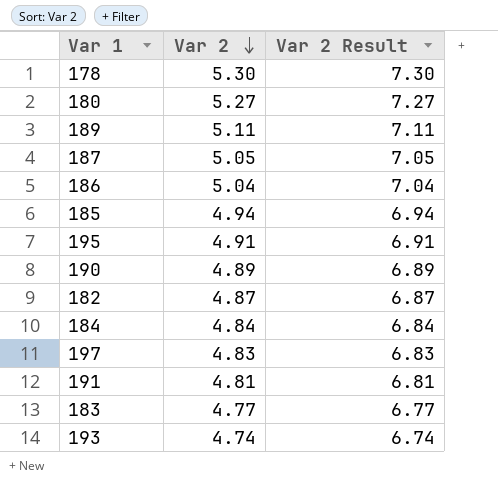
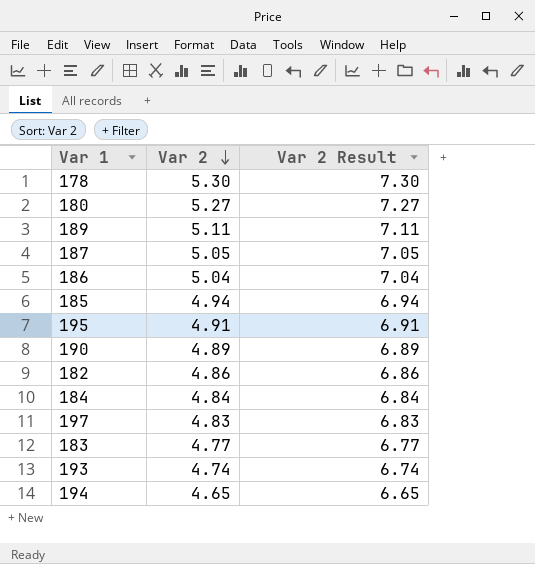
row 191: 4.81 | 6.81 -> none
182 | Var 2: 4.87 -> 4.86
182 | Var 2 Result: 6.87 -> 6.86
row 194: none -> 4.65 | 6.65

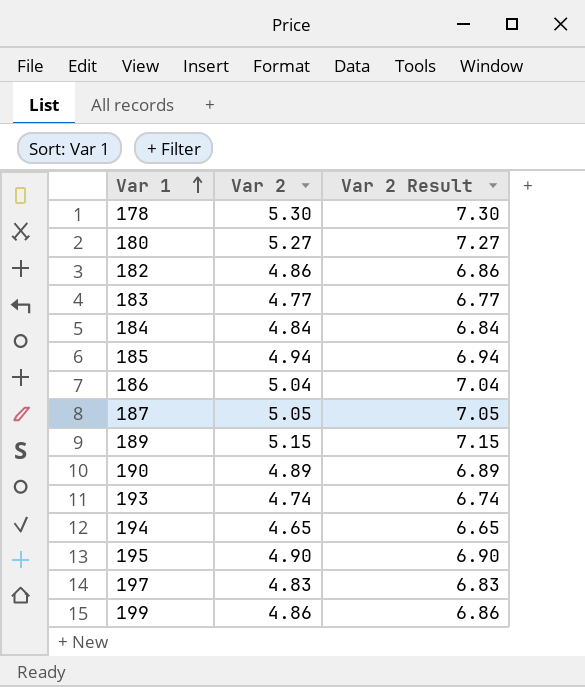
row order: Var 2 descending -> Var 1 ascending
189 | Var 2: 5.11 -> 5.15
189 | Var 2 Result: 7.11 -> 7.15
195 | Var 2: 4.91 -> 4.90
195 | Var 2 Result: 6.91 -> 6.90
row 199: none -> 4.86 | 6.86

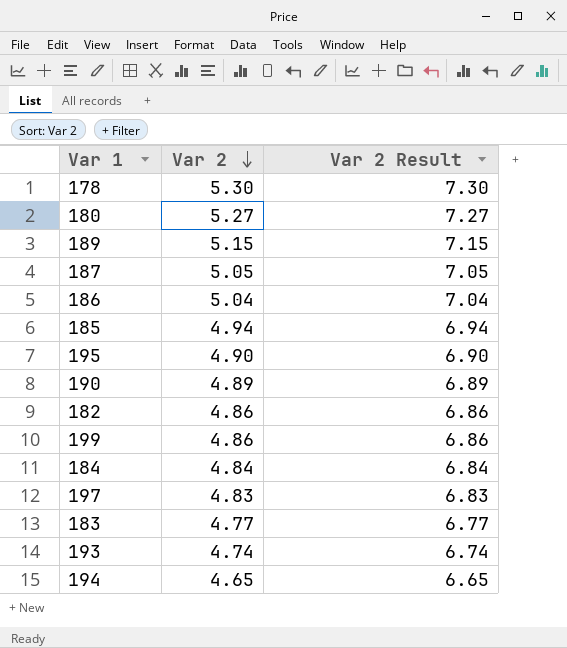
row order: Var 1 ascending -> Var 2 descending

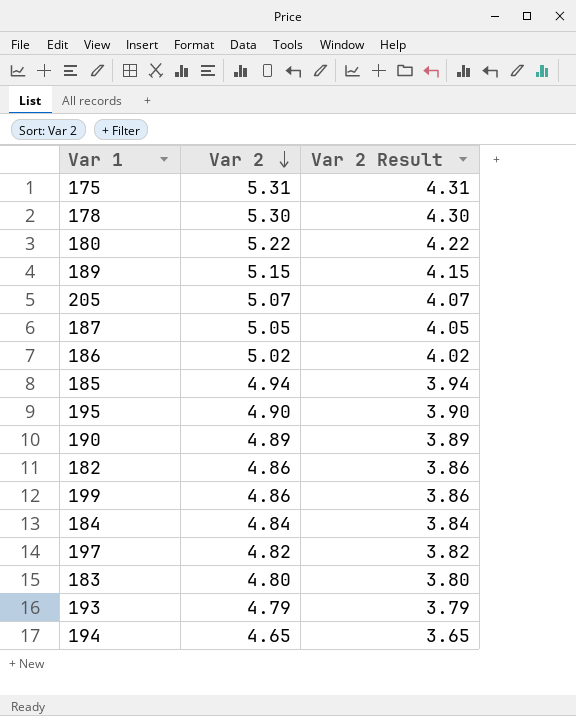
column Var 2 Result | formula: [Var 2] + 2 -> [Var 2] - 1
row 175: none -> 5.31 | 4.31
180 | Var 2: 5.27 -> 5.22
row 205: none -> 5.07 | 4.07
186 | Var 2: 5.04 -> 5.02
197 | Var 2: 4.83 -> 4.82
183 | Var 2: 4.77 -> 4.80
193 | Var 2: 4.74 -> 4.79

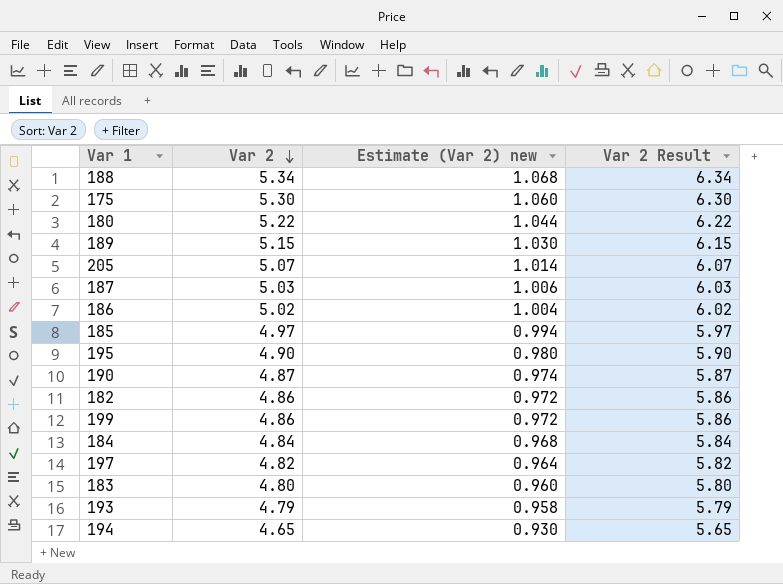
column Estimate (Var 2) new | formula: none -> [Var 2] * 0.2
column Var 2 Result | formula: [Var 2] - 1 -> [Var 2] + 1
row 178: 5.30 | 4.30 -> none
row 188: none -> 5.34 | 1.068 | 6.34
175 | Var 2: 5.31 -> 5.30
187 | Var 2: 5.05 -> 5.03
185 | Var 2: 4.94 -> 4.97
190 | Var 2: 4.89 -> 4.87

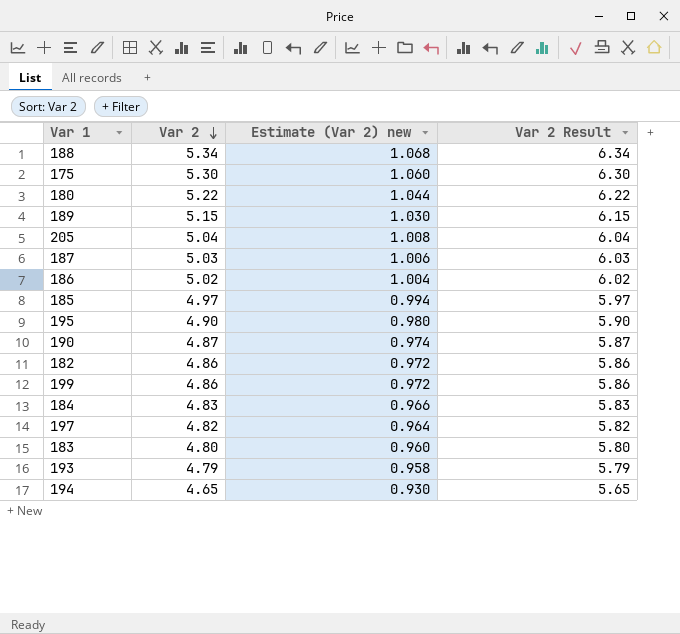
205 | Var 2: 5.07 -> 5.04
205 | Estimate (Var 2) new: 1.014 -> 1.008
205 | Var 2 Result: 6.07 -> 6.04
184 | Var 2: 4.84 -> 4.83
184 | Estimate (Var 2) new: 0.968 -> 0.966
184 | Var 2 Result: 5.84 -> 5.83

